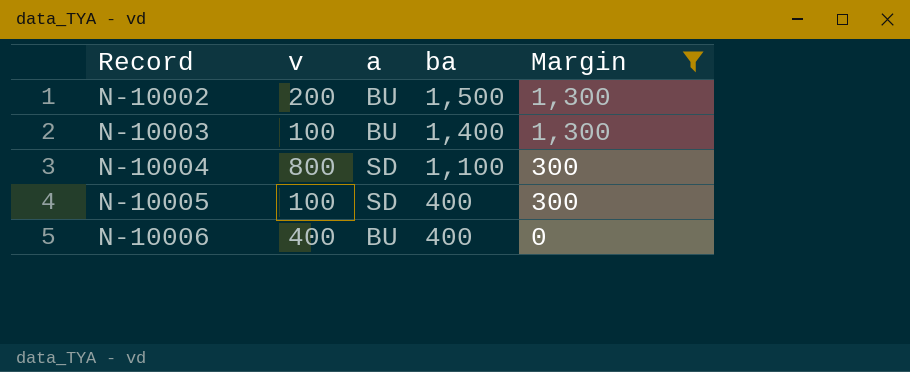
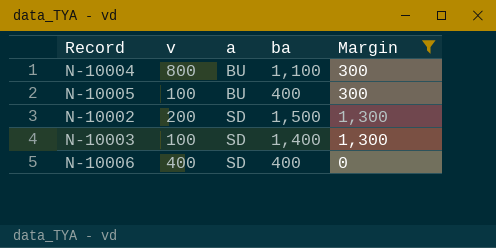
row order: Record ascending -> a ascending
N-10004 | a: SD -> BU
N-10005 | a: SD -> BU
N-10002 | a: BU -> SD
N-10003 | a: BU -> SD
N-10006 | a: BU -> SD

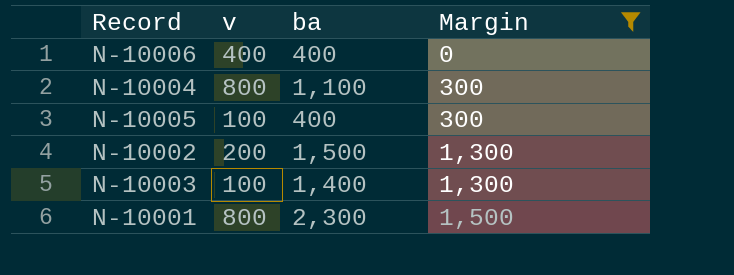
row order: a ascending -> Margin ascending
column a | position: 3 -> none
row N-10001: none -> 800 | 2,300 | 1,500

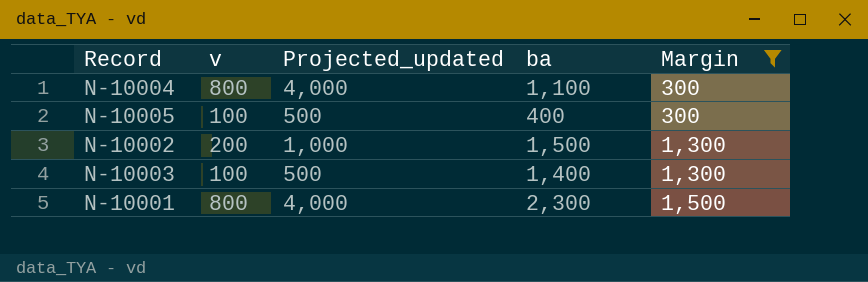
column Projected_updated | formula: none -> [v] * 5
row N-10006: 400 | 400 | 0 -> none

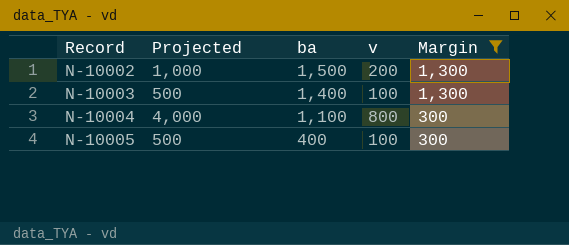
row order: Margin ascending -> Record ascending
column name: Projected_updated -> Projected
column v | position: 2 -> 4
row N-10001: 800 | 4,000 | 2,300 | 1,500 -> none

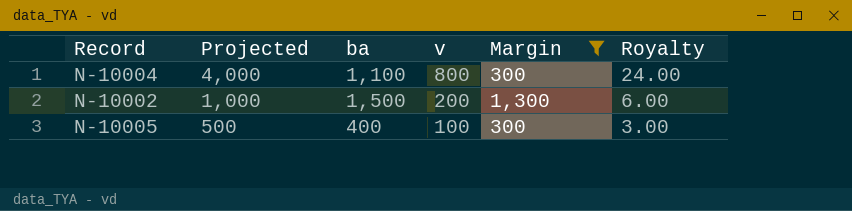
row order: Record ascending -> Projected descending
column Royalty | formula: none -> [v] * 0.03
row N-10003: 500 | 1,400 | 100 | 1,300 -> none

